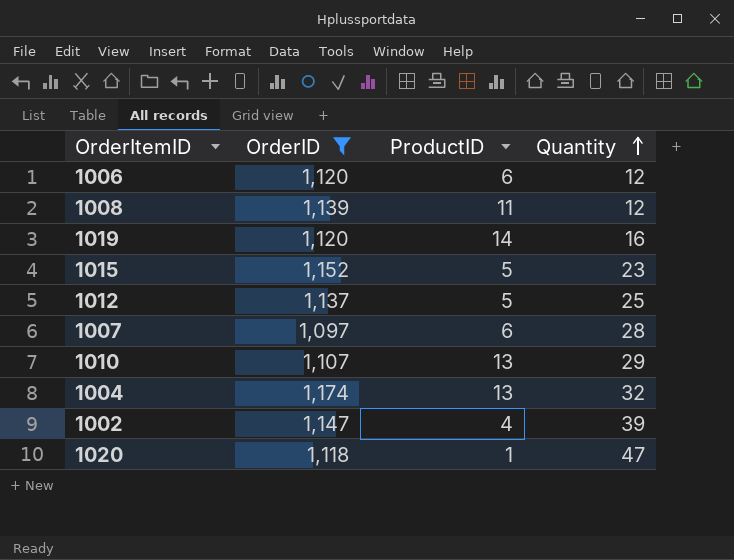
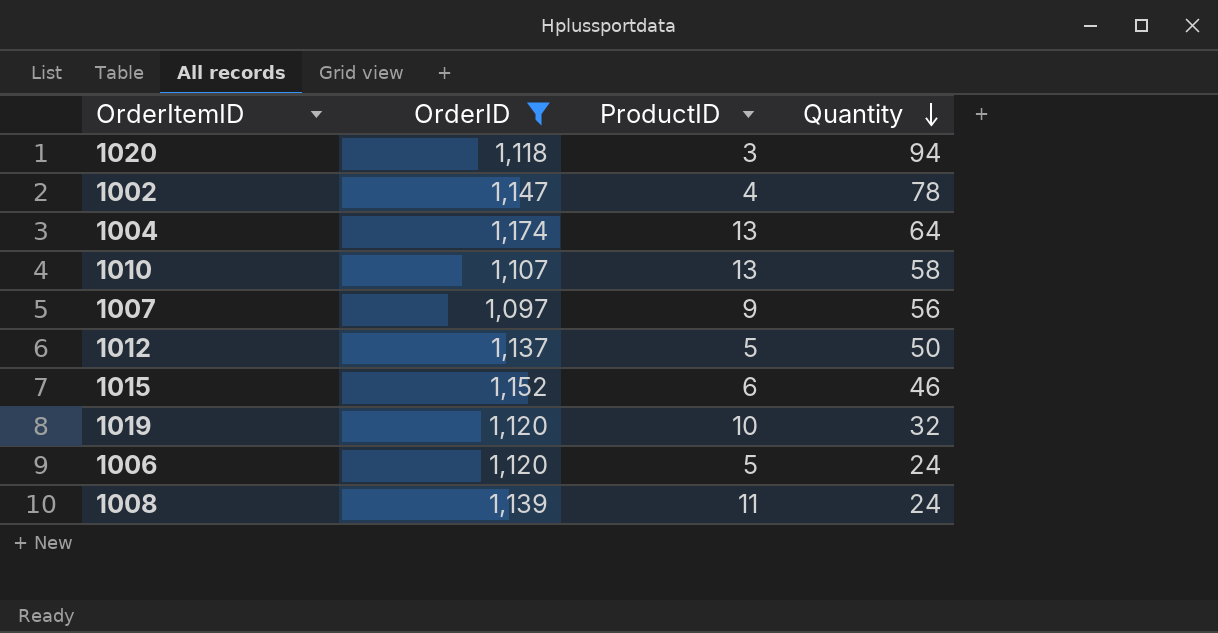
row order: Quantity ascending -> Quantity descending
1020 | ProductID: 1 -> 3
1020 | Quantity: 47 -> 94
1002 | Quantity: 39 -> 78
1004 | Quantity: 32 -> 64
1010 | Quantity: 29 -> 58
1007 | ProductID: 6 -> 9
1007 | Quantity: 28 -> 56
1012 | Quantity: 25 -> 50
1015 | ProductID: 5 -> 6
1015 | Quantity: 23 -> 46
1019 | ProductID: 14 -> 10
1019 | Quantity: 16 -> 32
1006 | ProductID: 6 -> 5
1006 | Quantity: 12 -> 24
1008 | Quantity: 12 -> 24

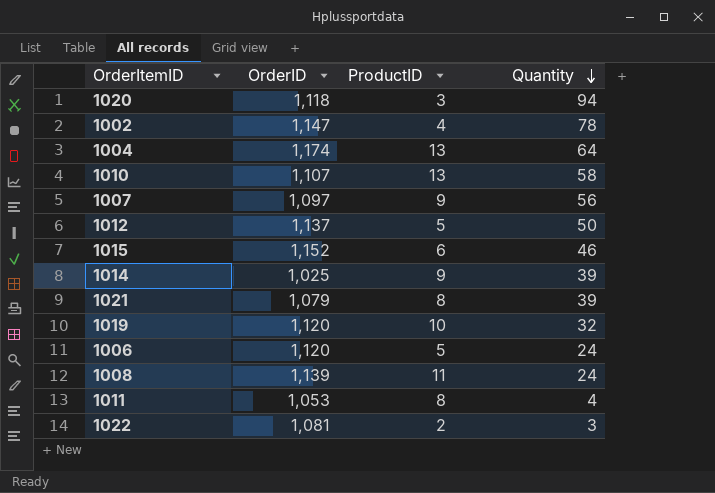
filter: OrderID >= 1,097 -> none

